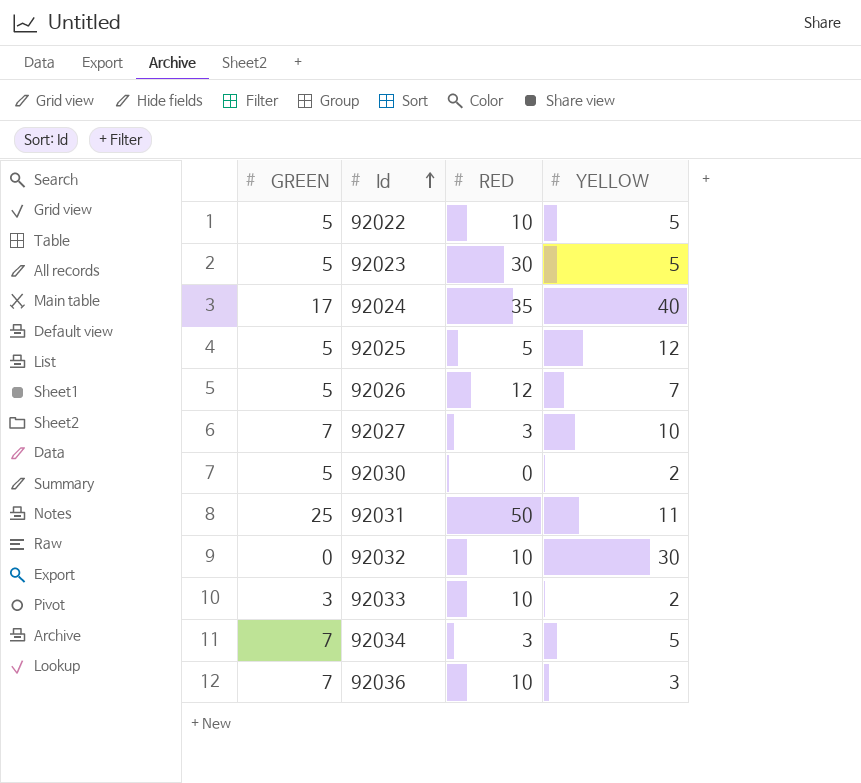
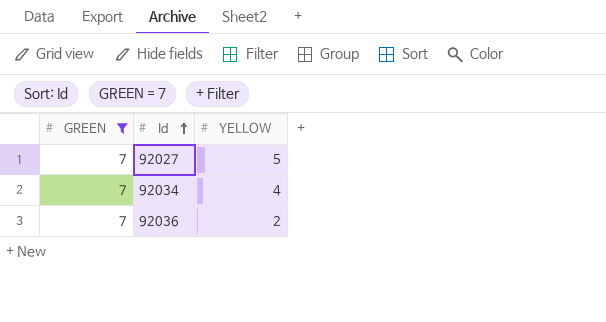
filter: none -> GREEN = 7
column RED | position: 3 -> none
92027 | YELLOW: 10 -> 5
92034 | YELLOW: 5 -> 4
92036 | YELLOW: 3 -> 2

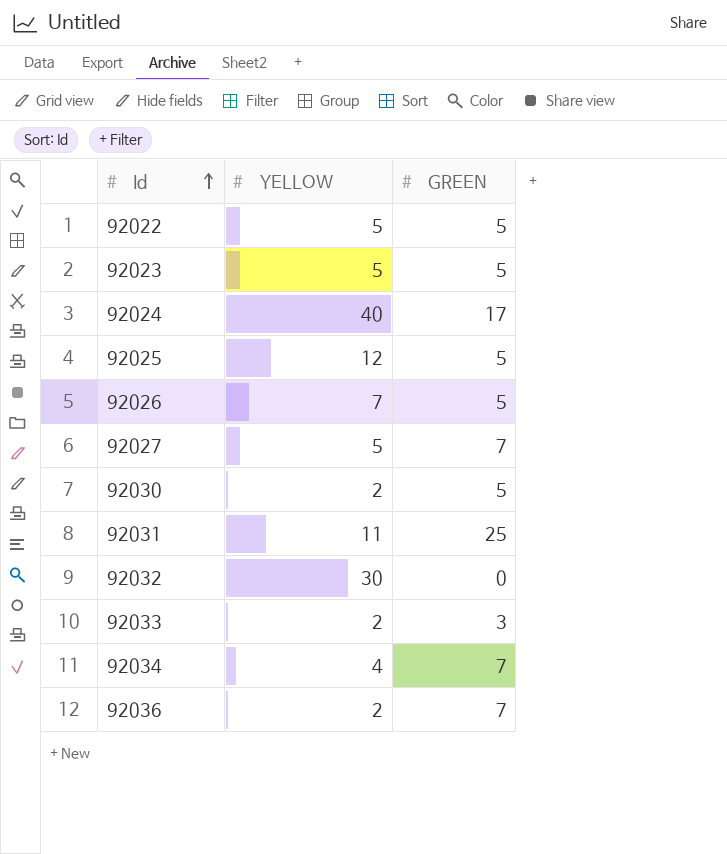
filter: GREEN = 7 -> none
column GREEN | position: 1 -> 3

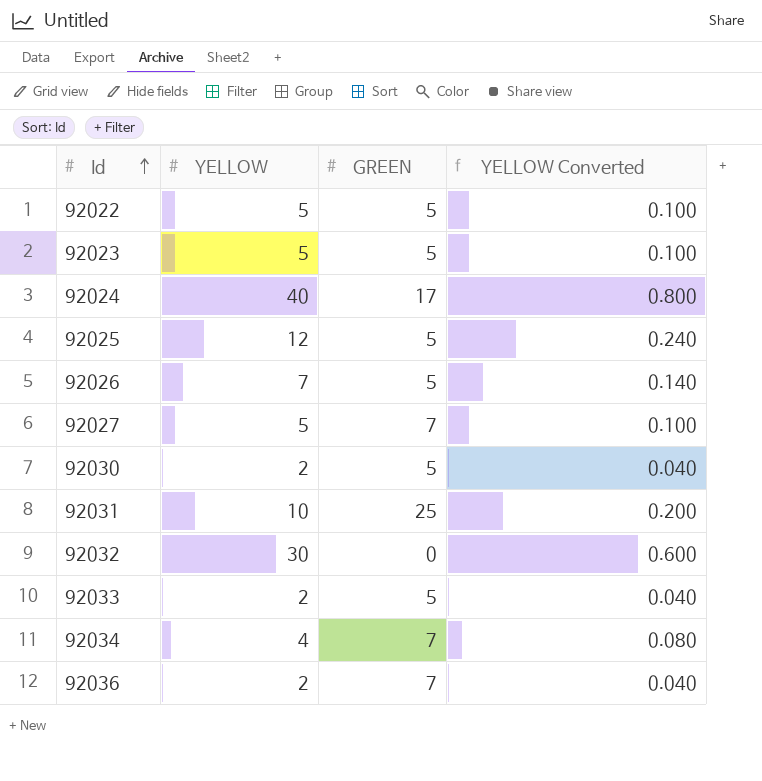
column YELLOW Converted | formula: none -> [YELLOW] * 0.02
92031 | YELLOW: 11 -> 10
92033 | GREEN: 3 -> 5

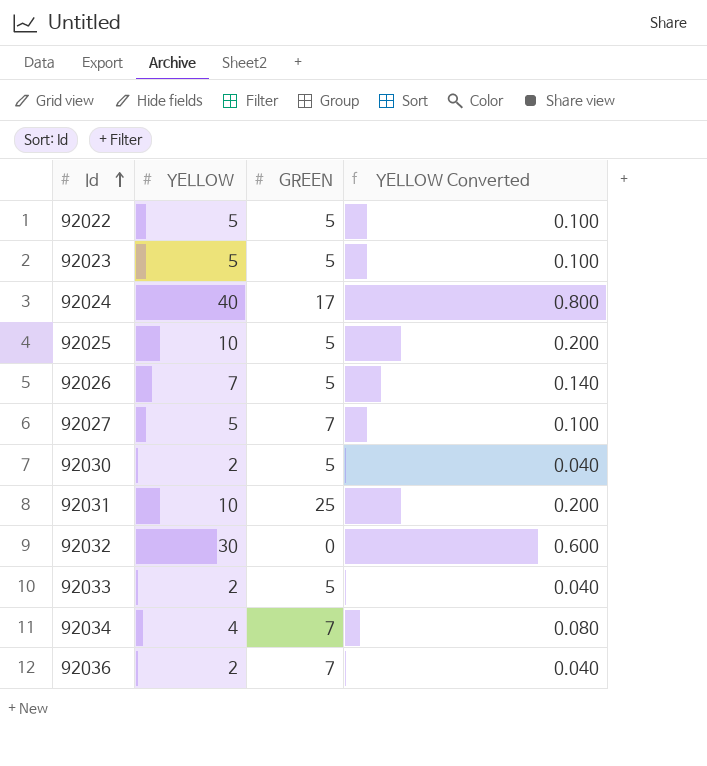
92025 | YELLOW: 12 -> 10
92025 | YELLOW Converted: 0.240 -> 0.200

